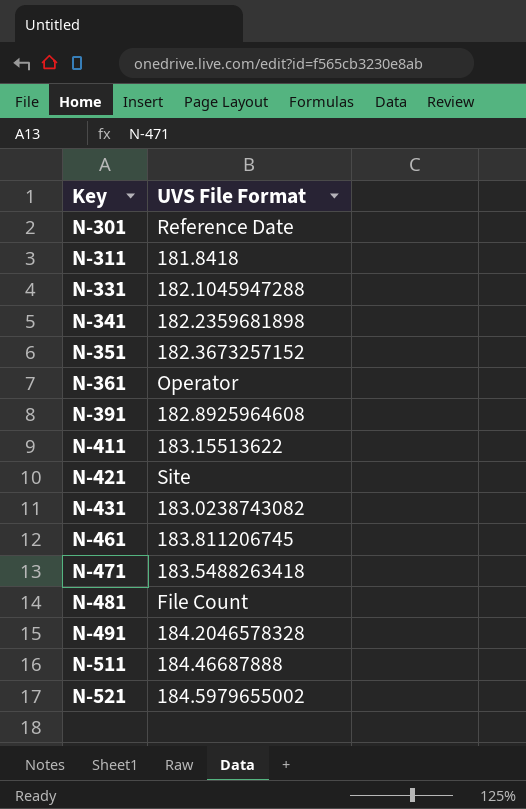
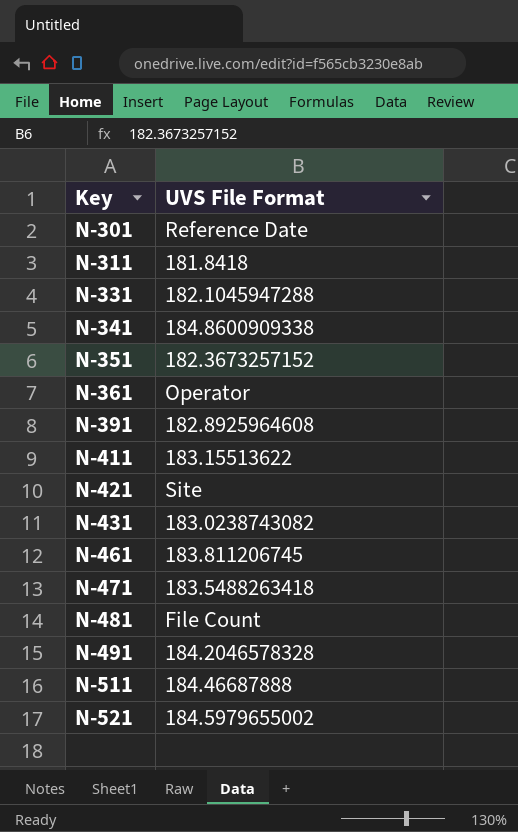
N-341 | UVS File Format: 182.2359681898 -> 184.8600909338

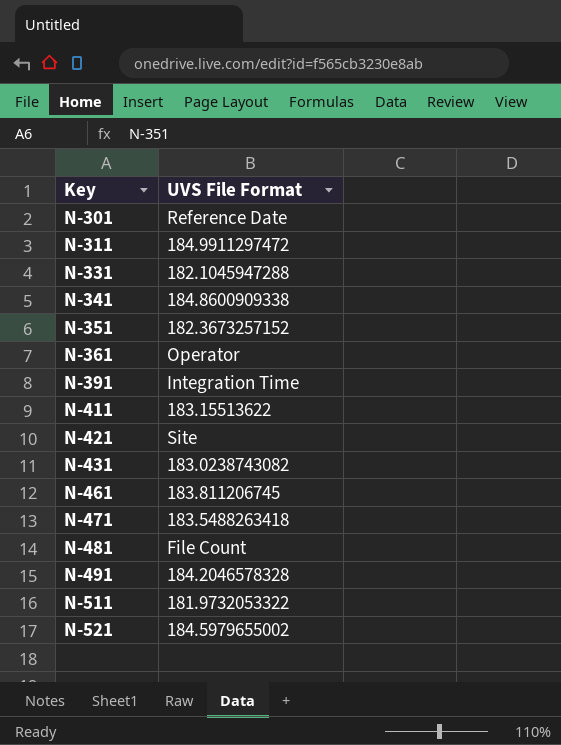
N-311 | UVS File Format: 181.8418 -> 184.9911297472
N-391 | UVS File Format: 182.8925964608 -> Integration Time
N-511 | UVS File Format: 184.46687888 -> 181.9732053322

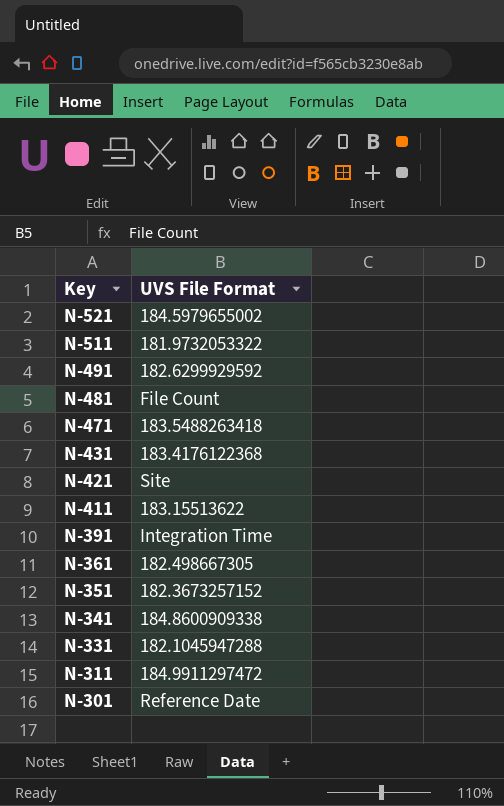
row order: Key ascending -> Key descending
row N-461: 183.811206745 -> none
N-491 | UVS File Format: 184.2046578328 -> 182.6299929592
N-431 | UVS File Format: 183.0238743082 -> 183.4176122368
N-361 | UVS File Format: Operator -> 182.498667305

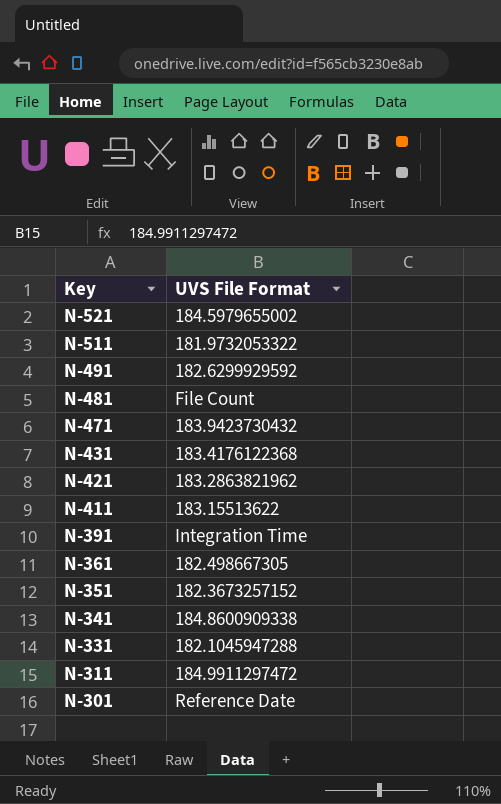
N-471 | UVS File Format: 183.5488263418 -> 183.9423730432
N-421 | UVS File Format: Site -> 183.2863821962

